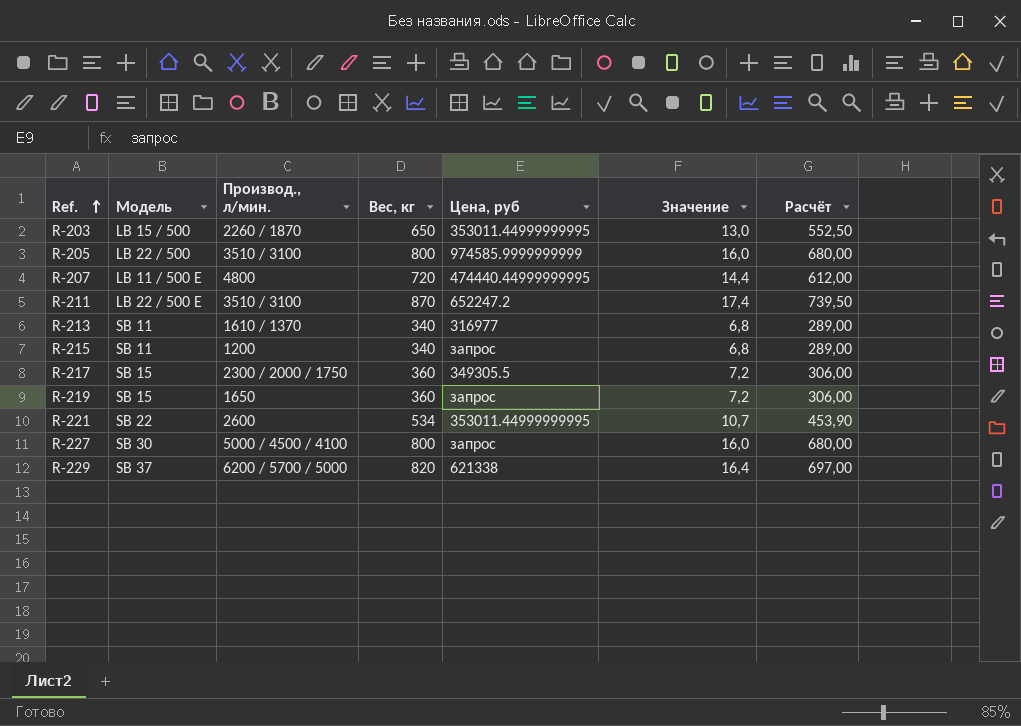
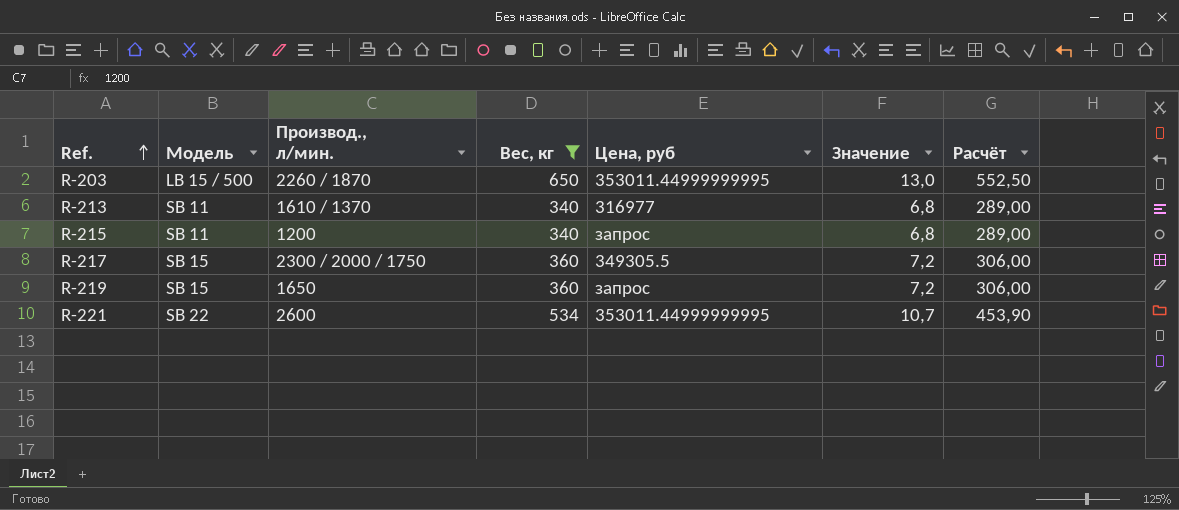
filter: none -> Вес, кг <= 650

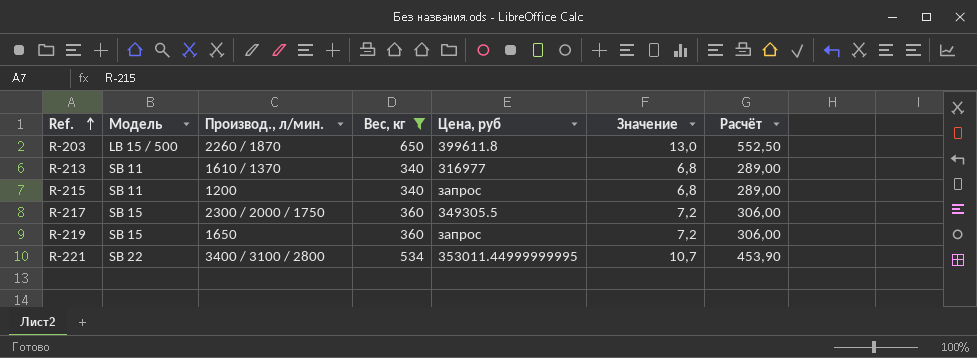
R-203 | Цена, руб: 353011.44999999995 -> 399611.8
R-221 | Производ., л/мин.: 2600 -> 3400 / 3100 / 2800

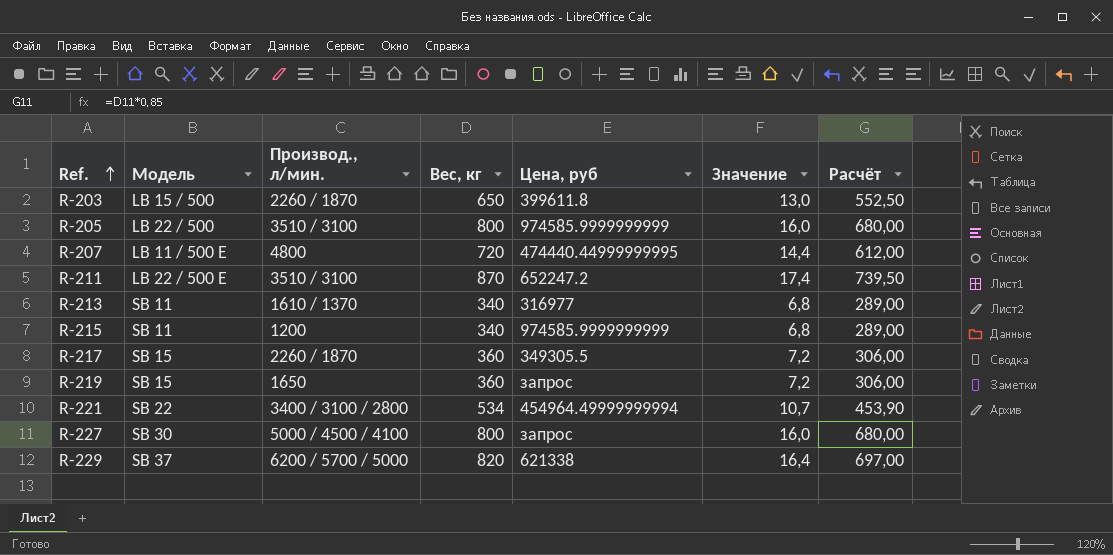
filter: Вес, кг <= 650 -> none
R-215 | Цена, руб: запрос -> 974585.9999999999
R-217 | Производ., л/мин.: 2300 / 2000 / 1750 -> 2260 / 1870
R-221 | Цена, руб: 353011.44999999995 -> 454964.49999999994

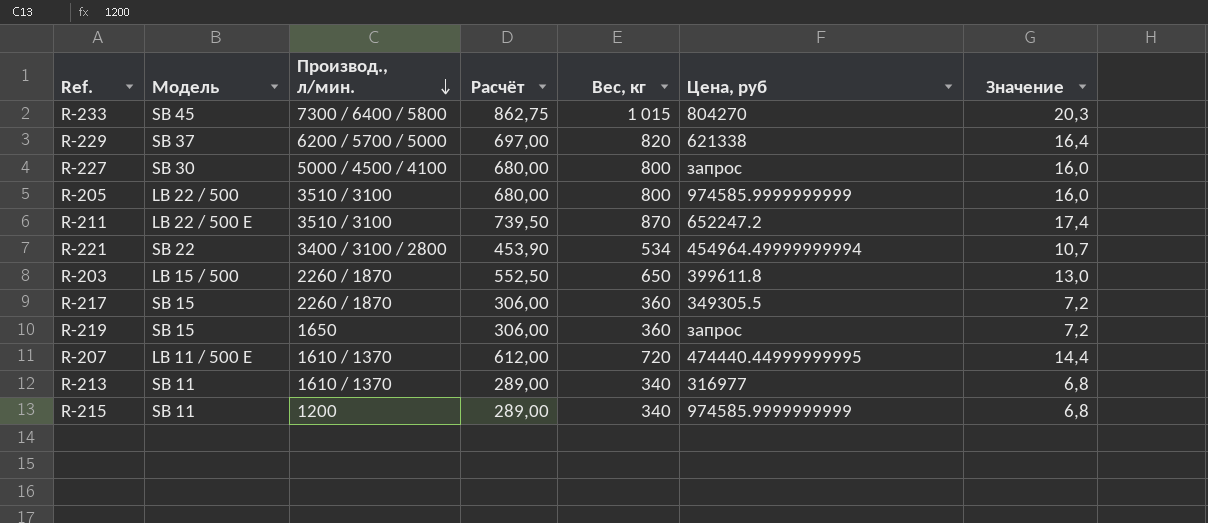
row order: Ref. ascending -> Производ., л/мин. descending
column Расчёт | position: 7 -> 4
row R-233: none -> SB 45 | 7300 / 6400 / 5800 | 862,75 | 1 015 | 804270 | 20,3
R-207 | Производ., л/мин.: 4800 -> 1610 / 1370

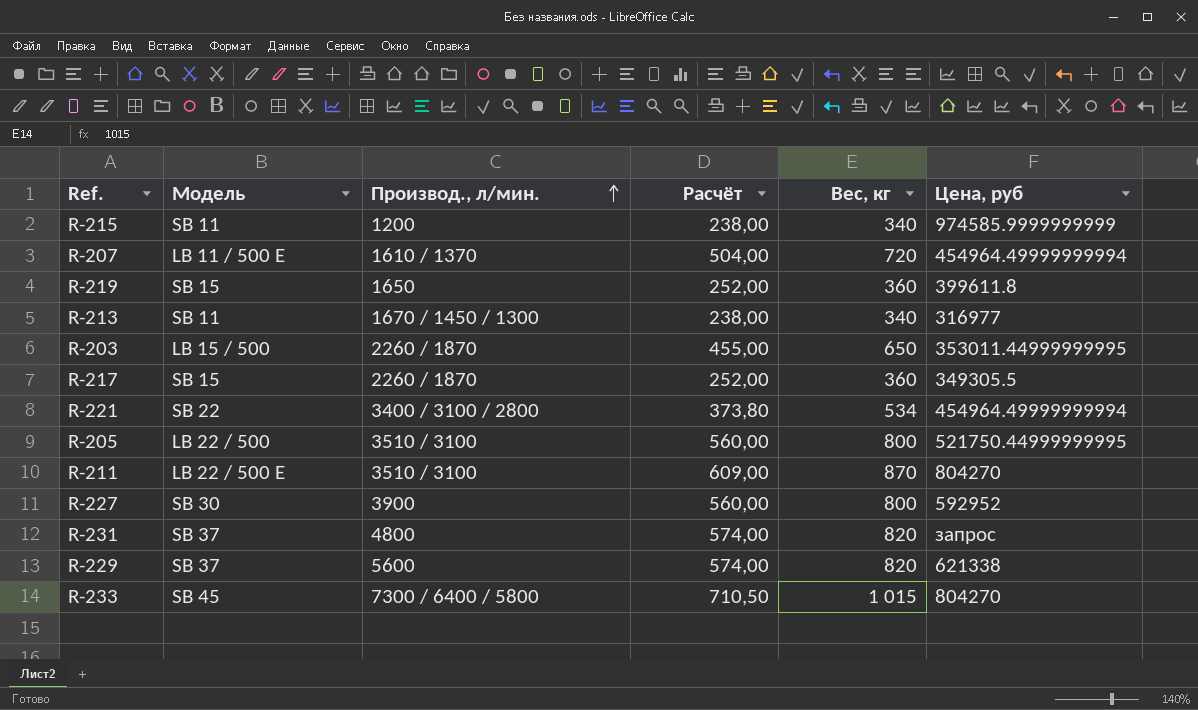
row order: Производ., л/мин. descending -> Производ., л/мин. ascending
column Значение | formula: [Вес, кг] * 0,02 -> none
column Расчёт | formula: [Вес, кг] * 0,85 -> [Вес, кг] * 0,7
R-207 | Цена, руб: 474440.44999999995 -> 454964.49999999994
R-219 | Цена, руб: запрос -> 399611.8
R-213 | Производ., л/мин.: 1610 / 1370 -> 1670 / 1450 / 1300
R-203 | Цена, руб: 399611.8 -> 353011.44999999995
R-205 | Цена, руб: 974585.9999999999 -> 521750.44999999995
R-211 | Цена, руб: 652247.2 -> 804270
R-227 | Производ., л/мин.: 5000 / 4500 / 4100 -> 3900
R-227 | Цена, руб: запрос -> 592952
row R-231: none -> SB 37 | 4800 | 574,00 | 820 | запрос
R-229 | Производ., л/мин.: 6200 / 5700 / 5000 -> 5600

